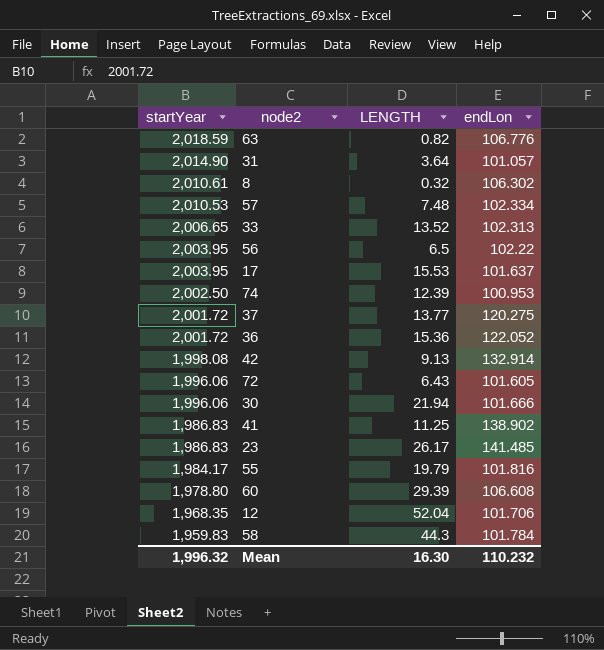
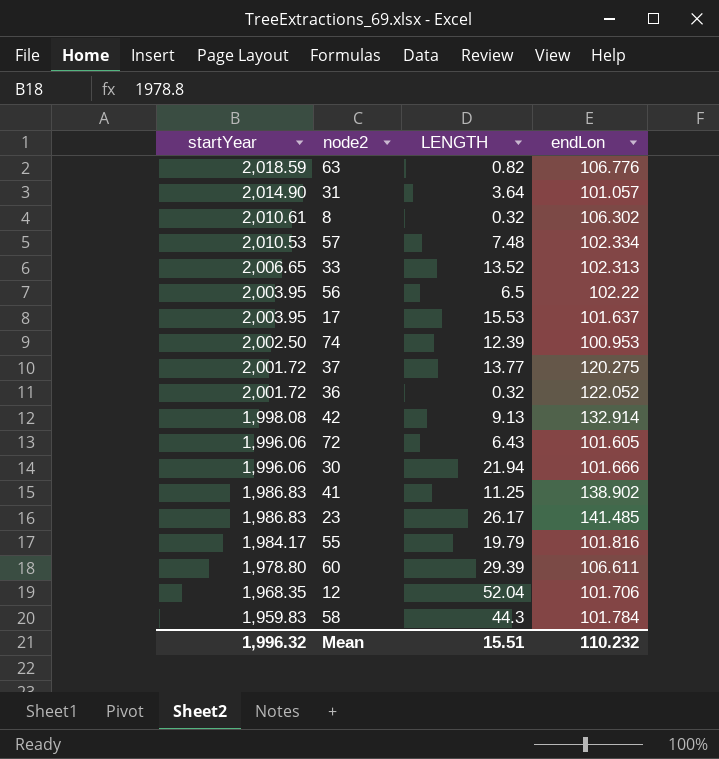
36 | LENGTH: 15.36 -> 0.32
60 | endLon: 106.608 -> 106.611
Mean | LENGTH: 16.30 -> 15.51

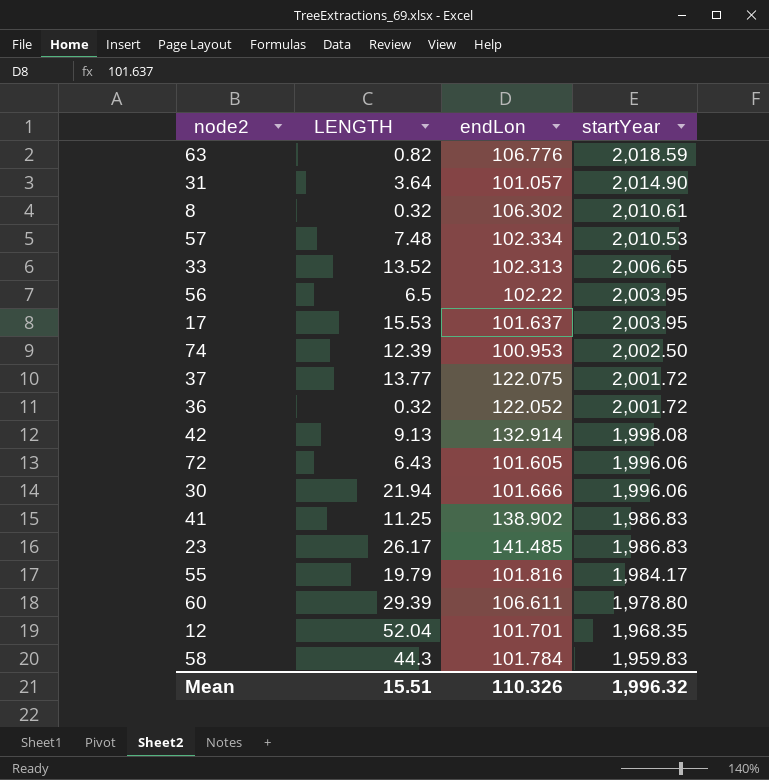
column startYear | position: 1 -> 4
37 | endLon: 120.275 -> 122.075
12 | endLon: 101.706 -> 101.701
Mean | endLon: 110.232 -> 110.326

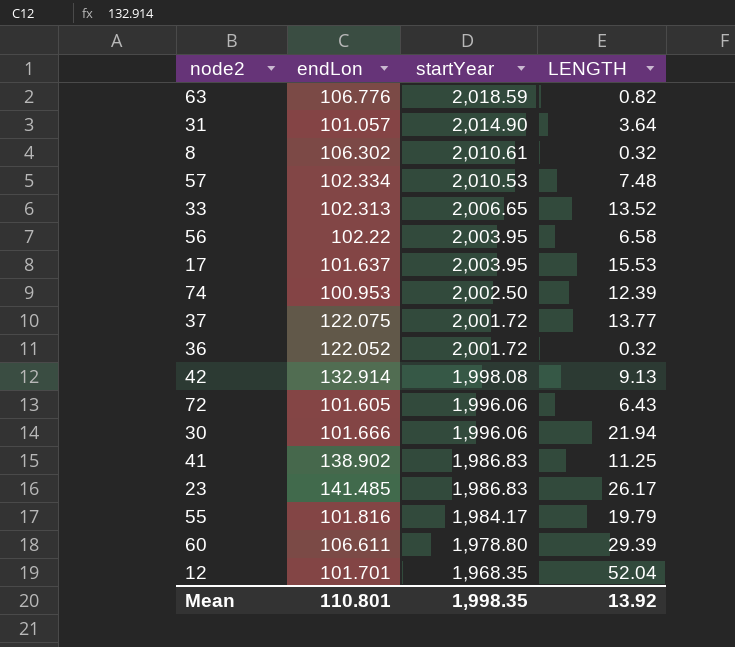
column LENGTH | position: 2 -> 4
row 58: 44.3 | 101.784 | 1,959.83 -> none
56 | LENGTH: 6.5 -> 6.58
Mean | endLon: 110.326 -> 110.801
Mean | startYear: 1,996.32 -> 1,998.35
Mean | LENGTH: 15.51 -> 13.92

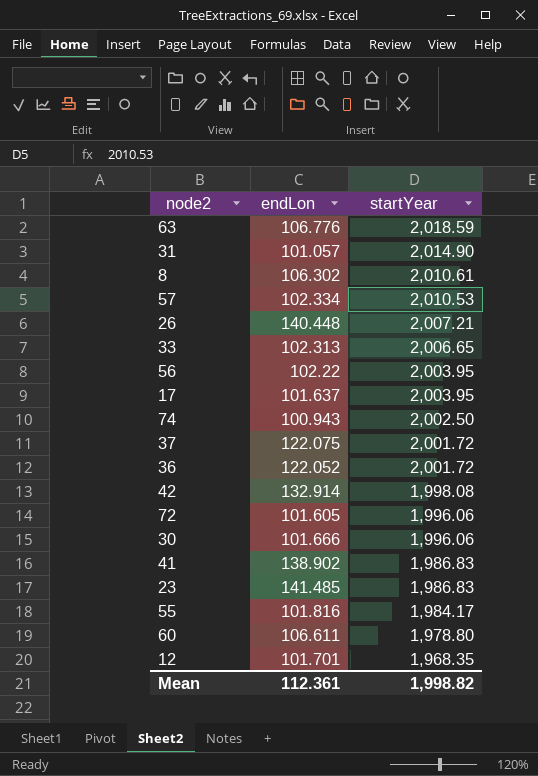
column LENGTH | position: 4 -> none
row 26: none -> 140.448 | 2,007.21
74 | endLon: 100.953 -> 100.943
Mean | endLon: 110.801 -> 112.361
Mean | startYear: 1,998.35 -> 1,998.82

